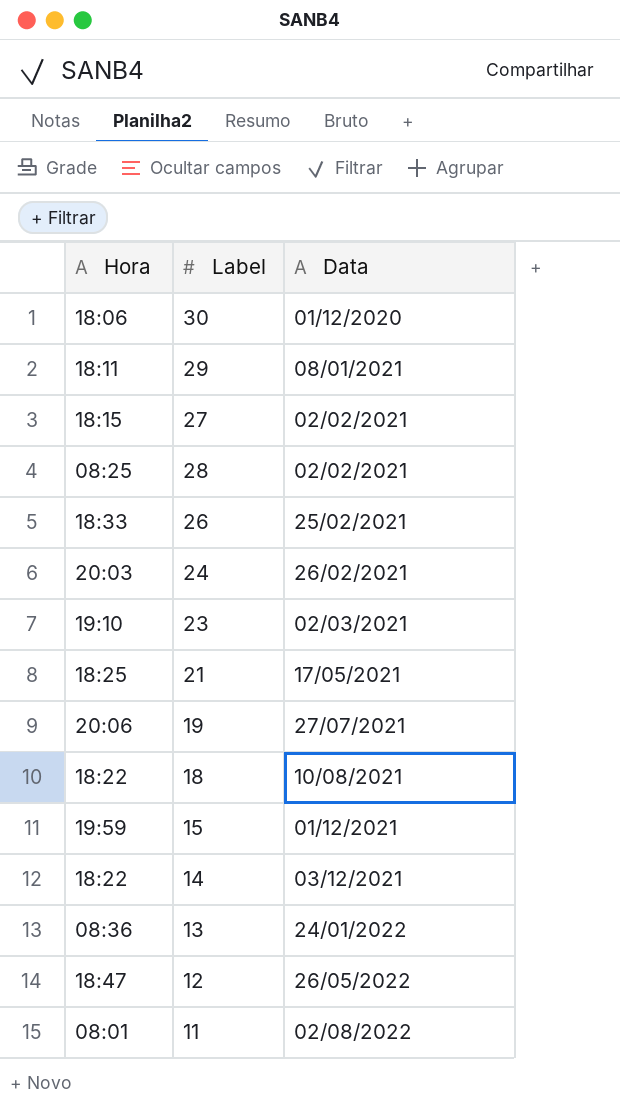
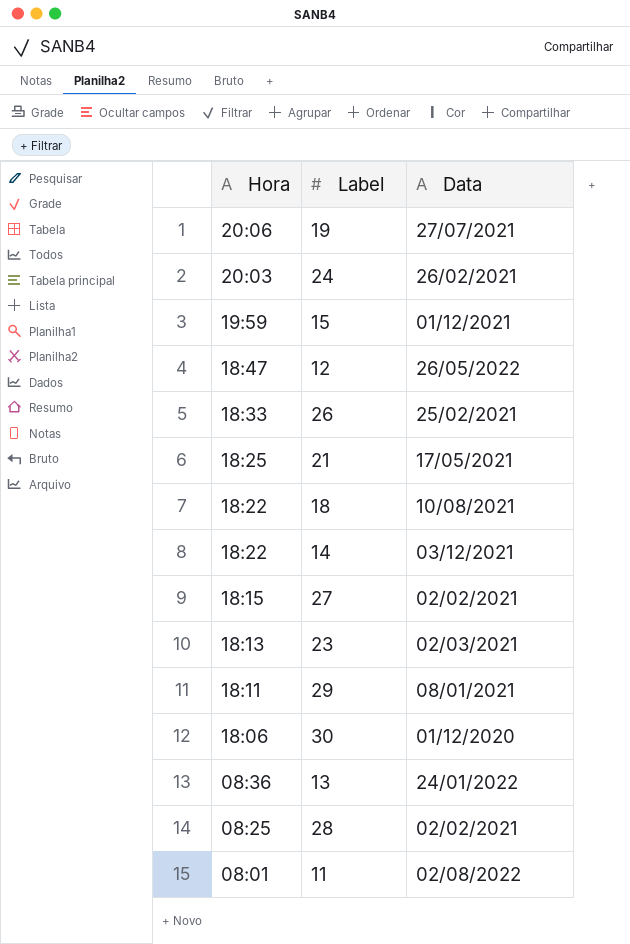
row order: Data ascending -> Hora descending
23 | Hora: 19:10 -> 18:13

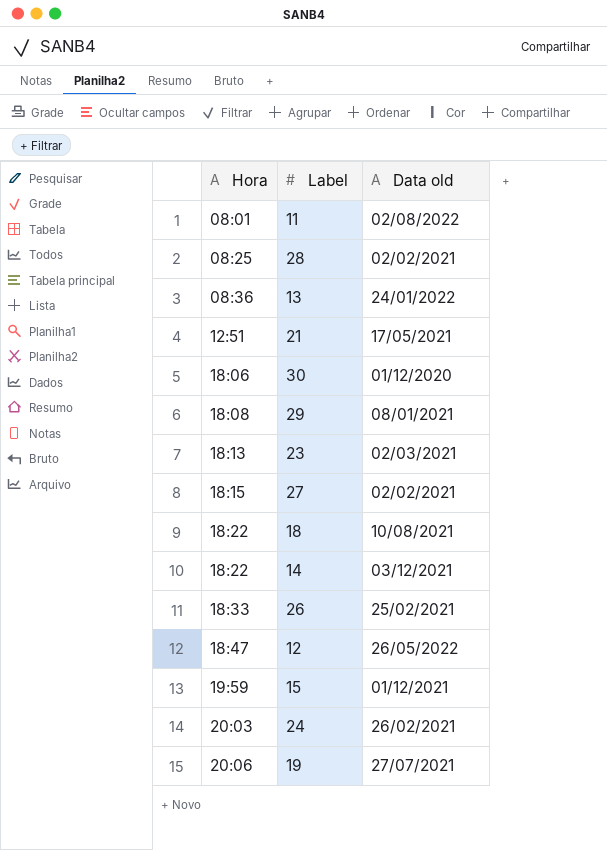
row order: Hora descending -> Hora ascending
column name: Data -> Data old
21 | Hora: 18:25 -> 12:51
29 | Hora: 18:11 -> 18:08

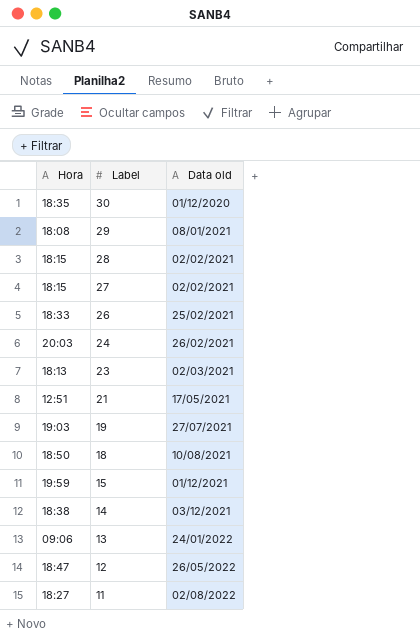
row order: Hora ascending -> Label descending
30 | Hora: 18:06 -> 18:35
28 | Hora: 08:25 -> 18:15
19 | Hora: 20:06 -> 19:03
18 | Hora: 18:22 -> 18:50
14 | Hora: 18:22 -> 18:38
13 | Hora: 08:36 -> 09:06
11 | Hora: 08:01 -> 18:27

